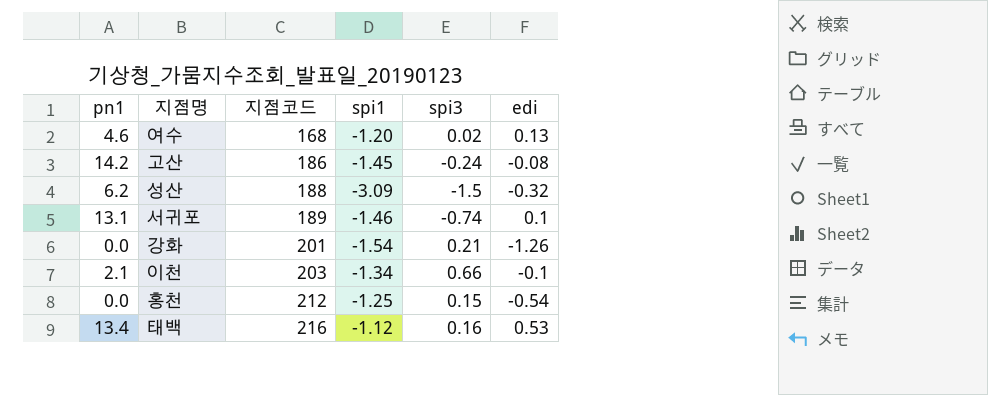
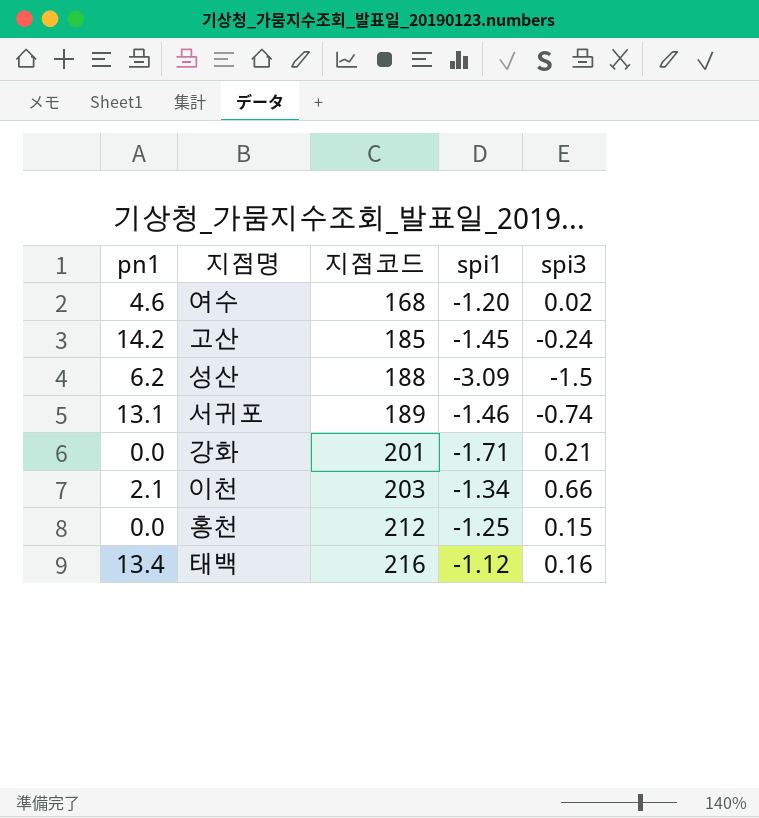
column edi | position: 6 -> none
고산 | 지점코드: 186 -> 185
강화 | spi1: -1.54 -> -1.71

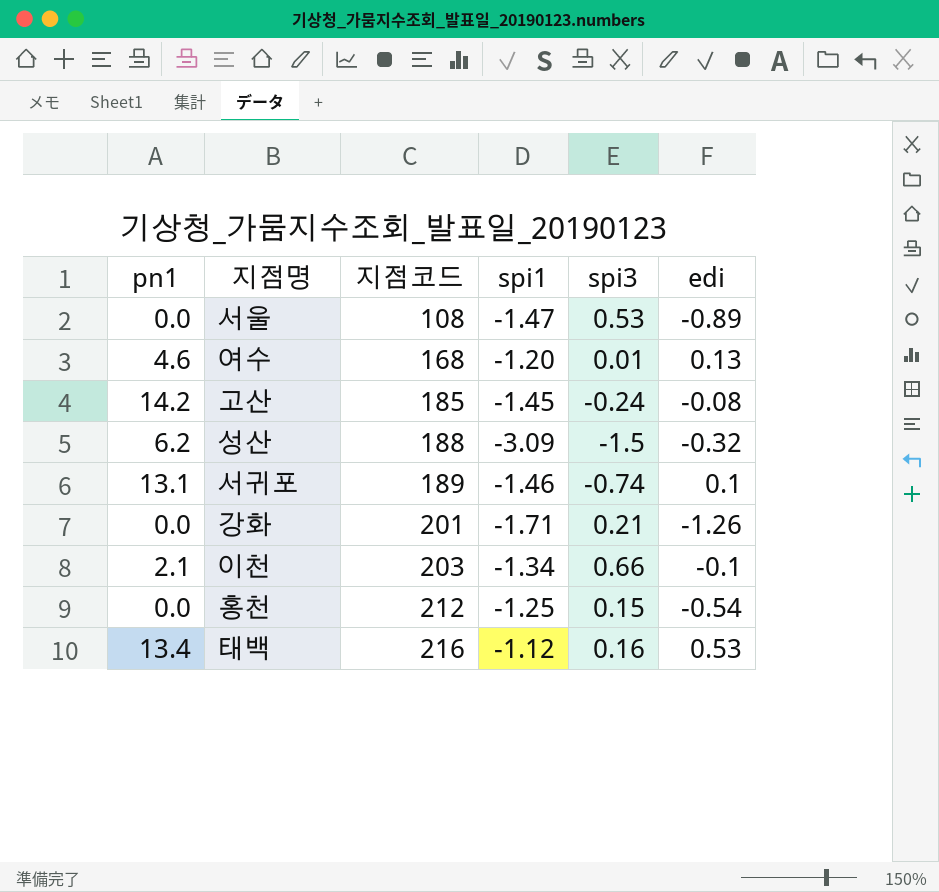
column edi | position: none -> 6
row 서울: none -> 0.0 | 108 | -1.47 | 0.53 | -0.89
여수 | spi3: 0.02 -> 0.01

